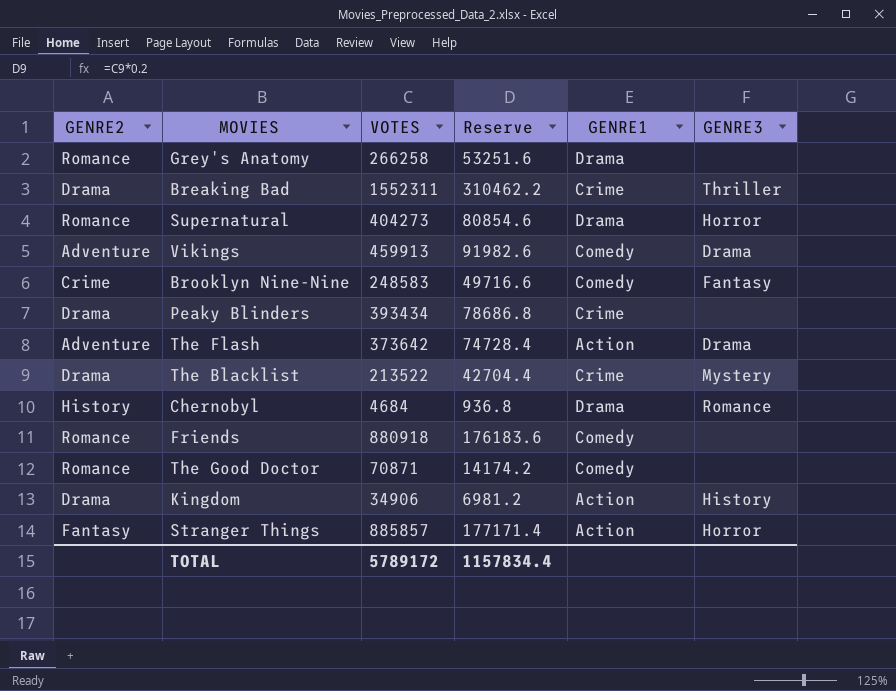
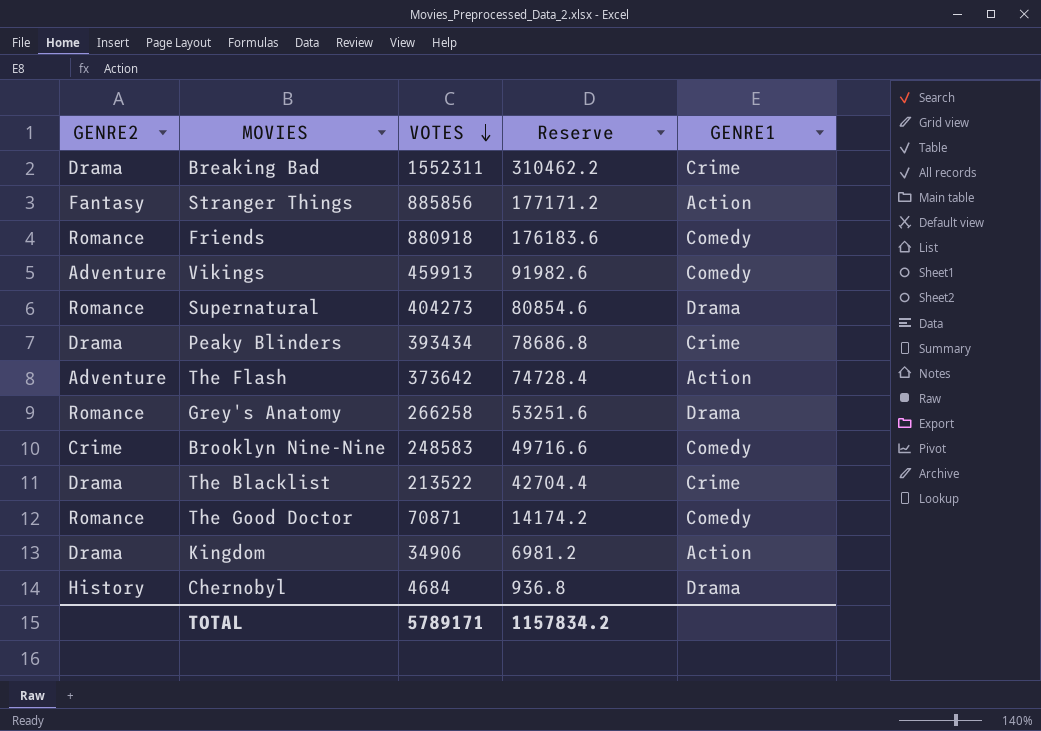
row order: none -> VOTES descending
column GENRE3 | position: 6 -> none
Stranger Things | VOTES: 885857 -> 885856
Stranger Things | Reserve: 177171.4 -> 177171.2
TOTAL | VOTES: 5789172 -> 5789171
TOTAL | Reserve: 1157834.4 -> 1157834.2

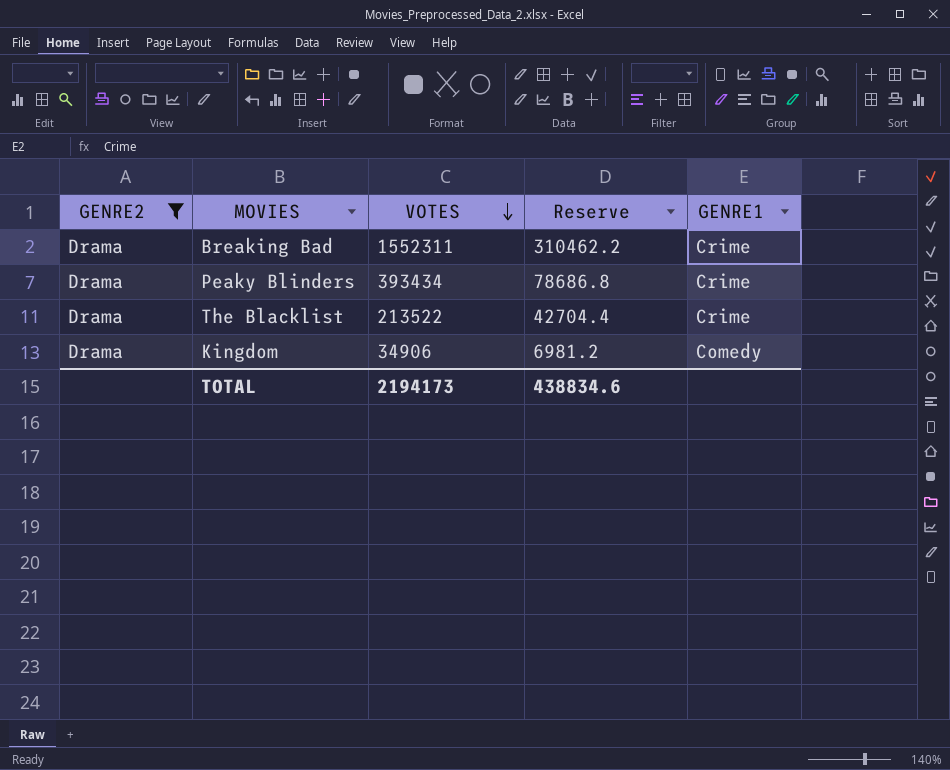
filter: none -> GENRE2 = Drama
Kingdom | GENRE1: Action -> Comedy
TOTAL | VOTES: 5789171 -> 2194173
TOTAL | Reserve: 1157834.2 -> 438834.6

